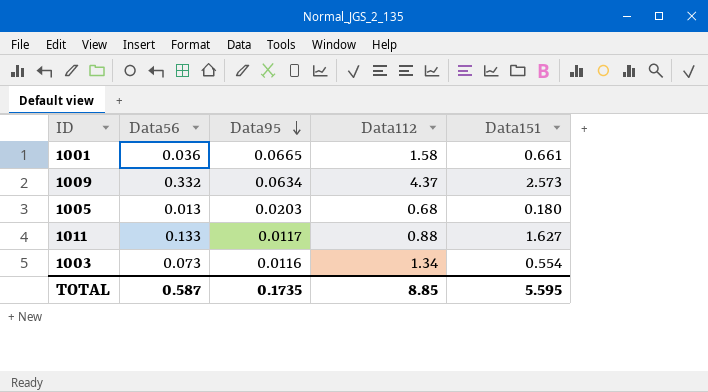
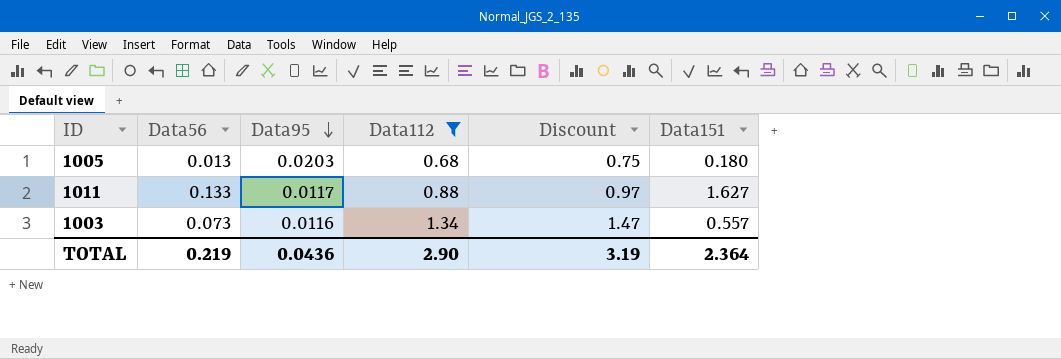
filter: none -> Data112 <= 1.34
column Discount | formula: none -> [Data112] * 1.1
1003 | Data151: 0.554 -> 0.557
TOTAL | Data56: 0.587 -> 0.219
TOTAL | Data95: 0.1735 -> 0.0436
TOTAL | Data112: 8.85 -> 2.90
TOTAL | Data151: 5.595 -> 2.364

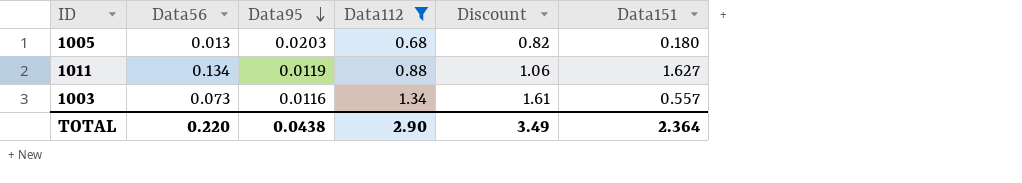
column Discount | formula: [Data112] * 1.1 -> [Data112] * 1.2
1011 | Data56: 0.133 -> 0.134
1011 | Data95: 0.0117 -> 0.0119
TOTAL | Data56: 0.219 -> 0.220
TOTAL | Data95: 0.0436 -> 0.0438
TOTAL | Discount: 3.19 -> 3.49

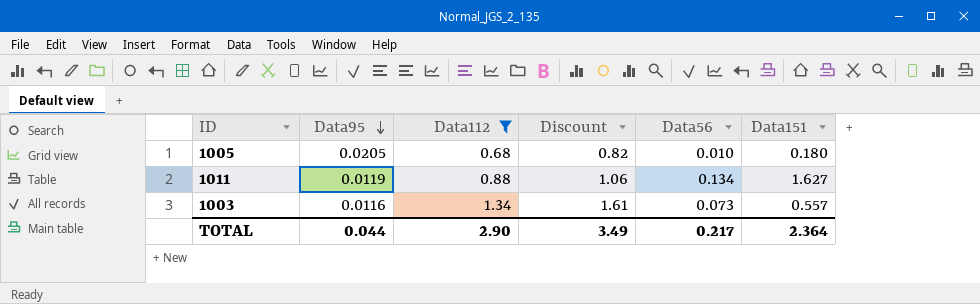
column Data56 | position: 2 -> 5
1005 | Data95: 0.0203 -> 0.0205
1005 | Data56: 0.013 -> 0.010
TOTAL | Data95: 0.0438 -> 0.044
TOTAL | Data56: 0.220 -> 0.217

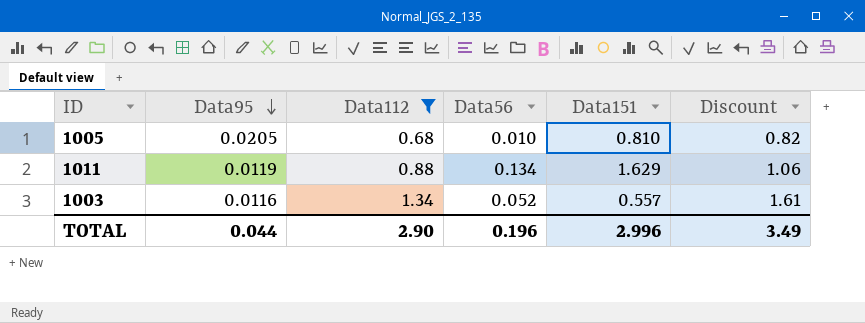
column Discount | position: 4 -> 6
1005 | Data151: 0.180 -> 0.810
1011 | Data151: 1.627 -> 1.629
1003 | Data56: 0.073 -> 0.052
TOTAL | Data56: 0.217 -> 0.196
TOTAL | Data151: 2.364 -> 2.996

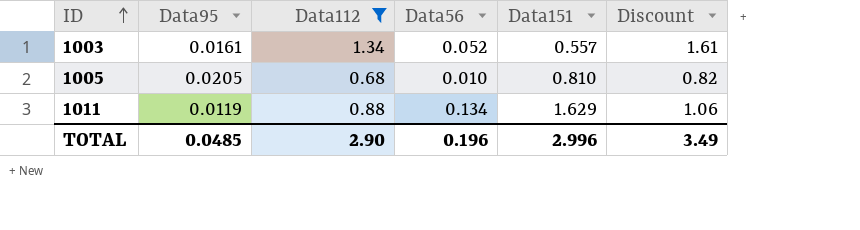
row order: Data95 descending -> ID ascending
1003 | Data95: 0.0116 -> 0.0161
TOTAL | Data95: 0.044 -> 0.0485

